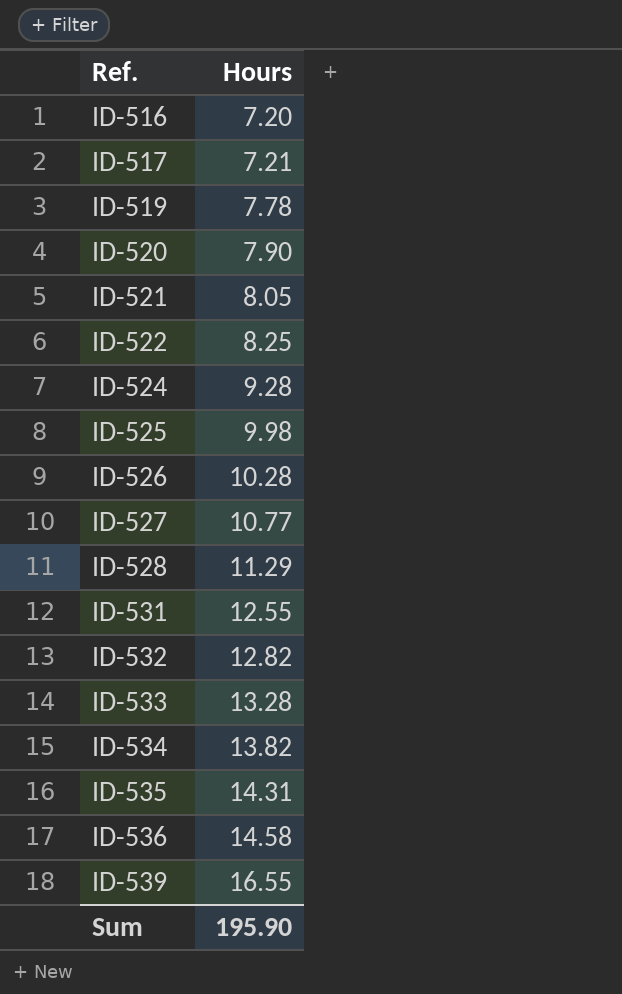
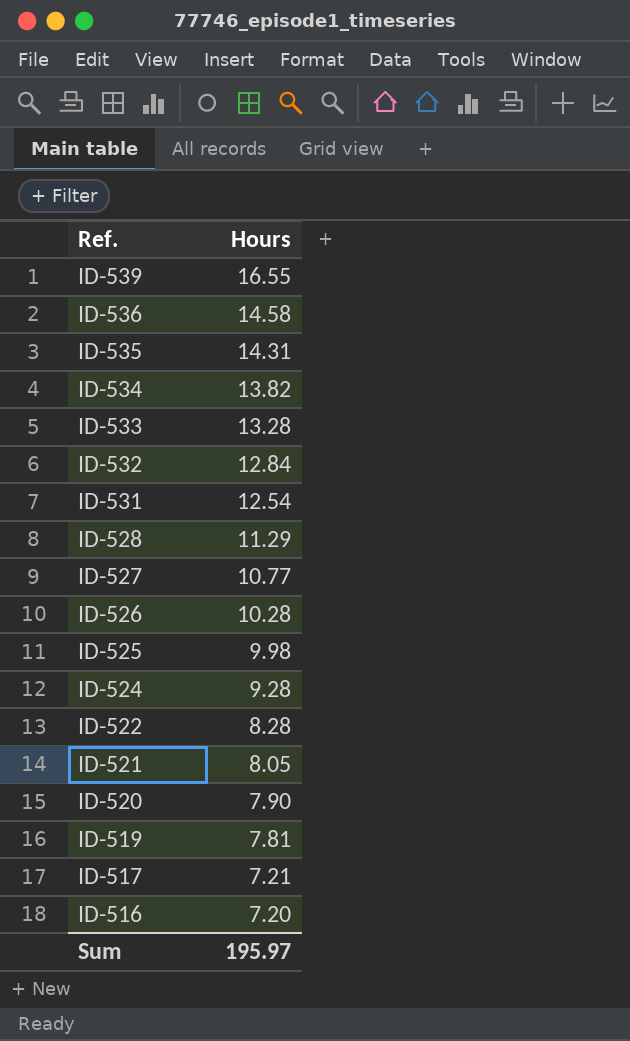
row order: Ref. ascending -> Ref. descending
ID-532 | Hours: 12.82 -> 12.84
ID-531 | Hours: 12.55 -> 12.54
ID-522 | Hours: 8.25 -> 8.28
ID-519 | Hours: 7.78 -> 7.81
Sum | Hours: 195.90 -> 195.97

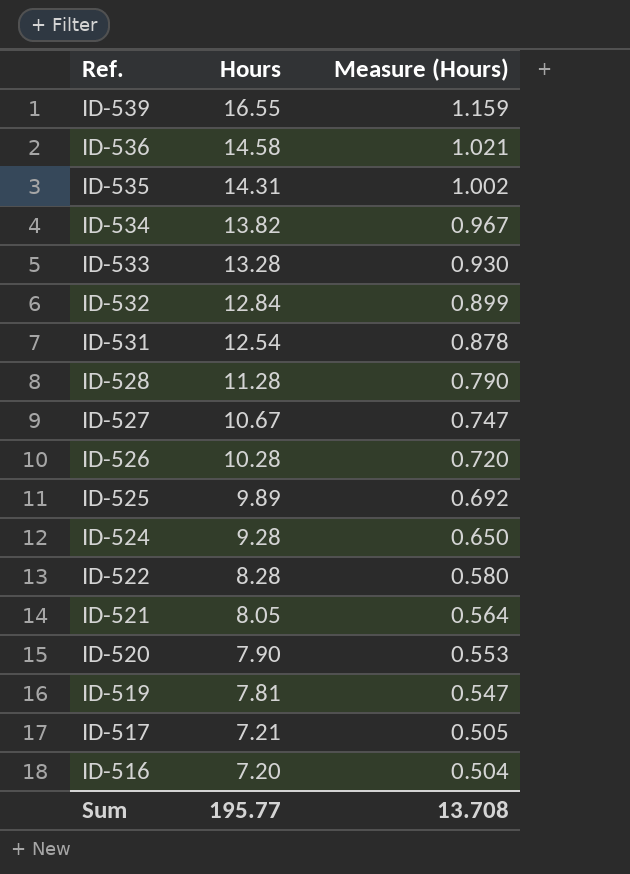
column Measure (Hours) | formula: none -> [Hours] * 0.07
ID-528 | Hours: 11.29 -> 11.28
ID-527 | Hours: 10.77 -> 10.67
ID-525 | Hours: 9.98 -> 9.89
Sum | Hours: 195.97 -> 195.77

